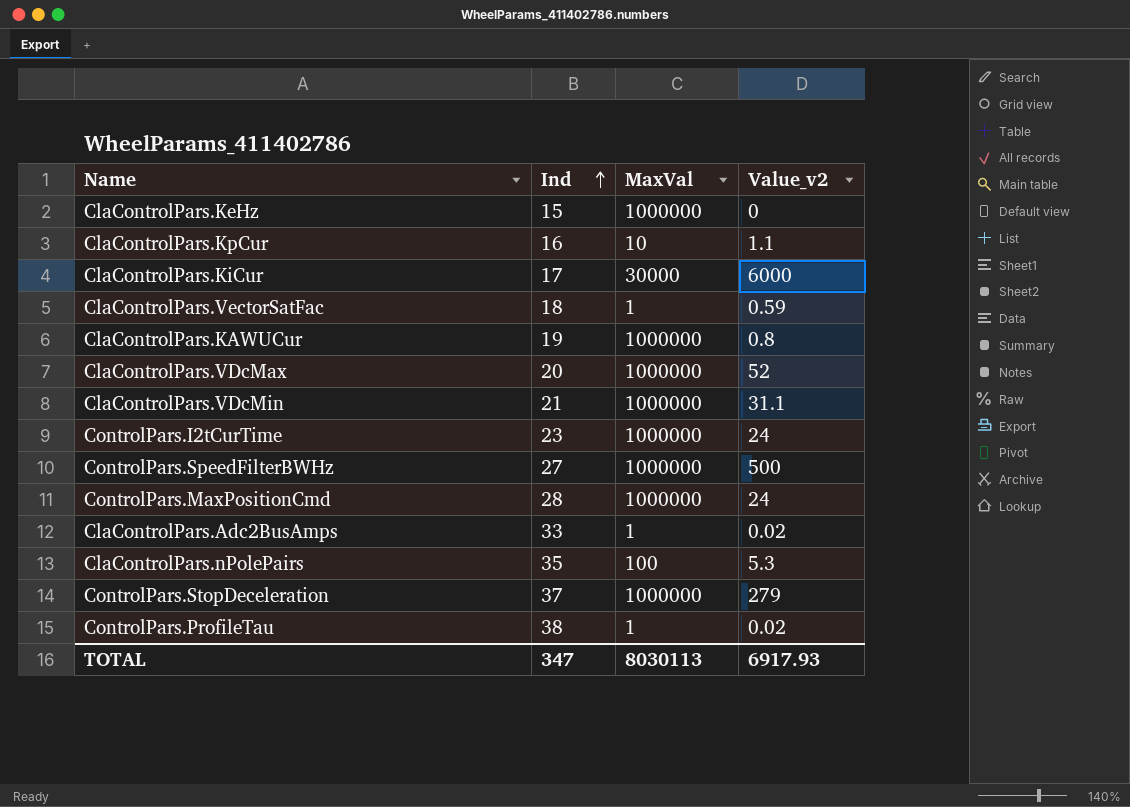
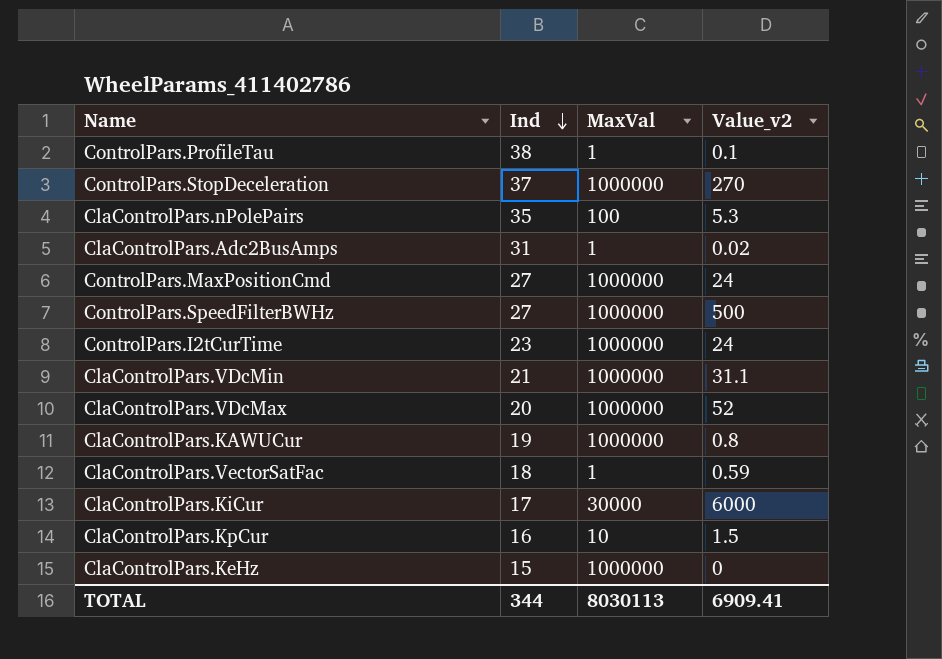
row order: Ind ascending -> Ind descending
ControlPars.ProfileTau | Value_v2: 0.02 -> 0.1
ControlPars.StopDeceleration | Value_v2: 279 -> 270
ClaControlPars.Adc2BusAmps | Ind: 33 -> 31
ControlPars.MaxPositionCmd | Ind: 28 -> 27
ClaControlPars.KpCur | Value_v2: 1.1 -> 1.5
TOTAL | Ind: 347 -> 344
TOTAL | Value_v2: 6917.93 -> 6909.41

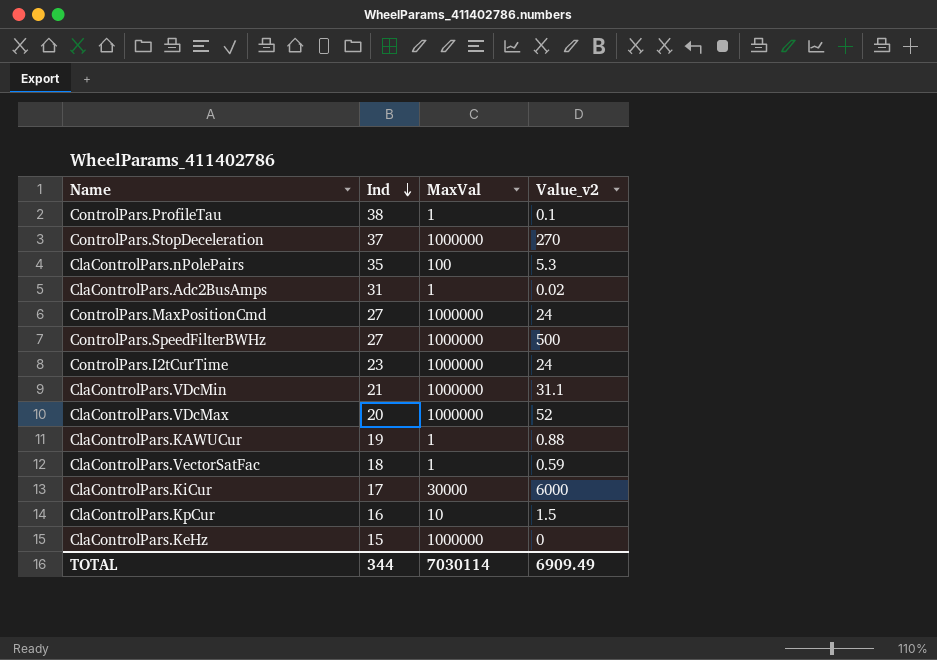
ClaControlPars.KAWUCur | MaxVal: 1000000 -> 1
ClaControlPars.KAWUCur | Value_v2: 0.8 -> 0.88
TOTAL | MaxVal: 8030113 -> 7030114
TOTAL | Value_v2: 6909.41 -> 6909.49

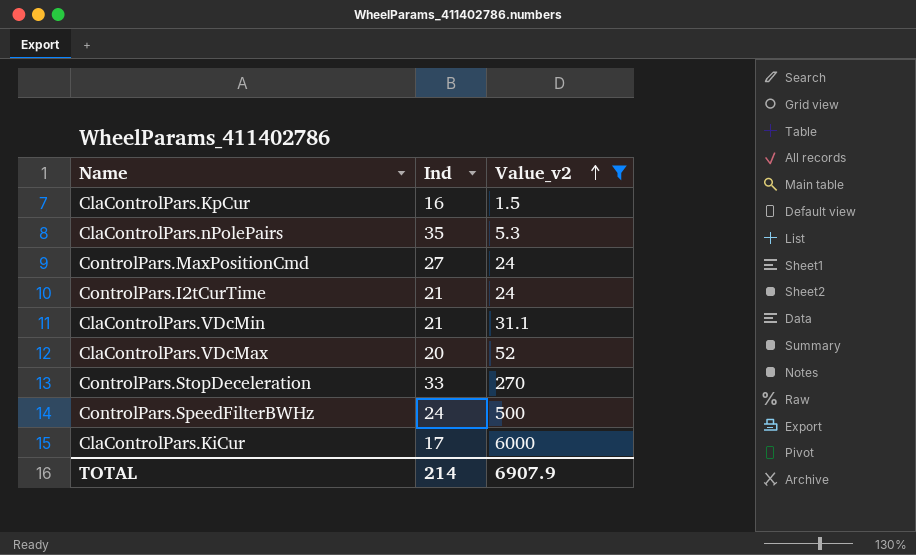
filter: none -> Value_v2 >= 1.5
row order: Ind descending -> Value_v2 ascending
column MaxVal | position: 3 -> none
ControlPars.I2tCurTime | Ind: 23 -> 21
ControlPars.StopDeceleration | Ind: 37 -> 33
ControlPars.SpeedFilterBWHz | Ind: 27 -> 24
TOTAL | Ind: 344 -> 214
TOTAL | Value_v2: 6909.49 -> 6907.9

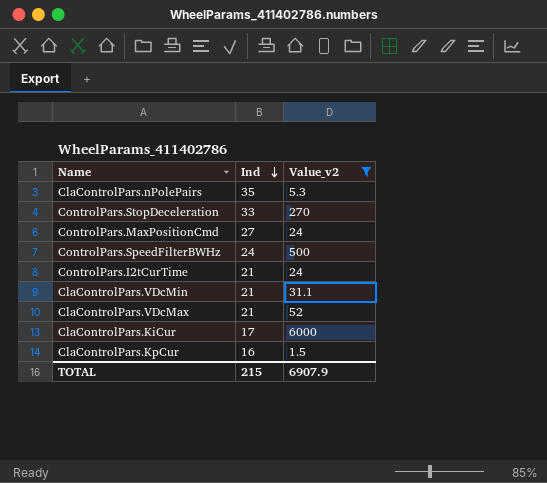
row order: Value_v2 ascending -> Ind descending
ClaControlPars.VDcMax | Ind: 20 -> 21
TOTAL | Ind: 214 -> 215

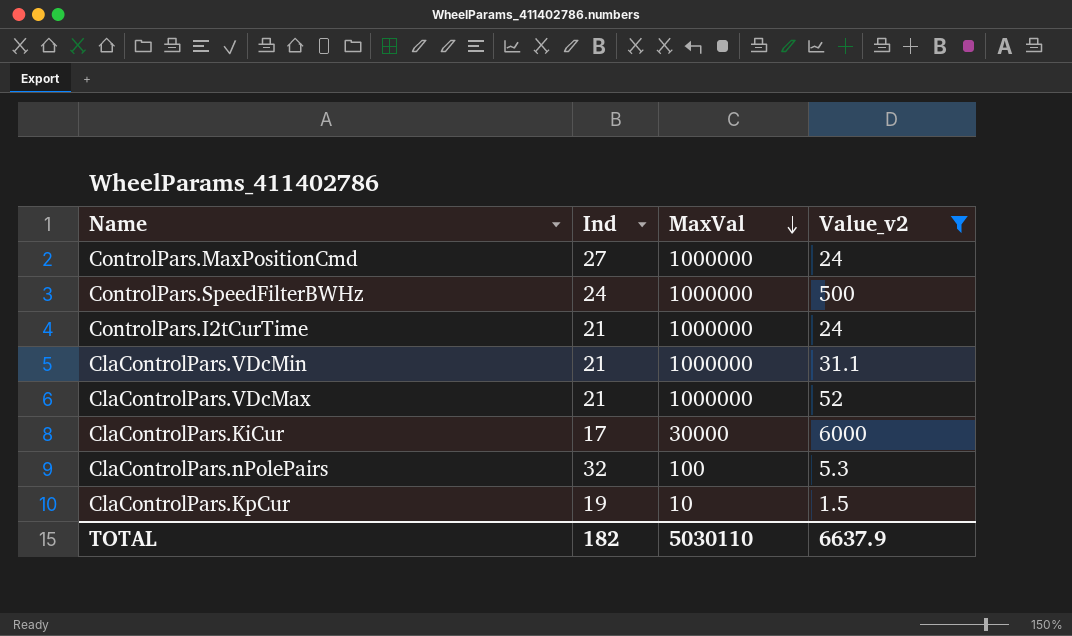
row order: Ind descending -> MaxVal descending
column MaxVal | position: none -> 3
row ControlPars.StopDeceleration: 33 | 270 -> none
ClaControlPars.nPolePairs | Ind: 35 -> 32
ClaControlPars.KpCur | Ind: 16 -> 19
TOTAL | Ind: 215 -> 182
TOTAL | Value_v2: 6907.9 -> 6637.9

